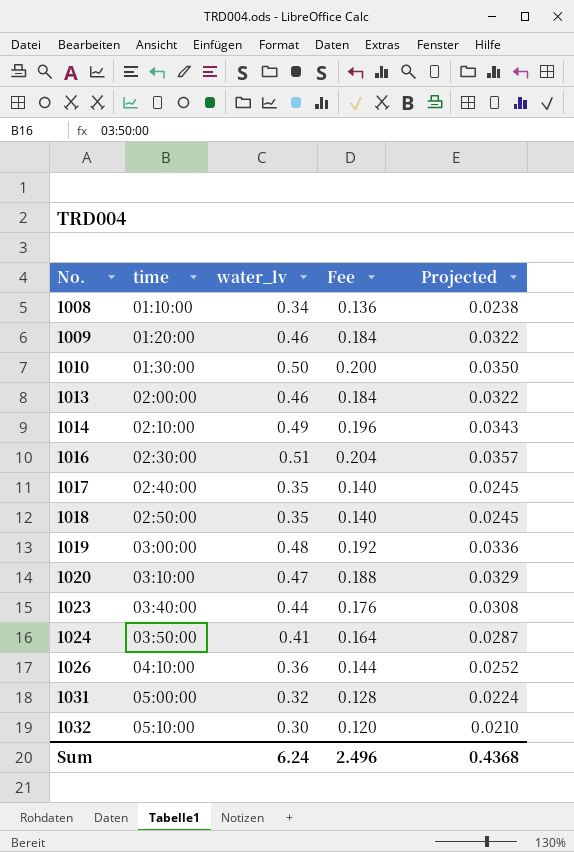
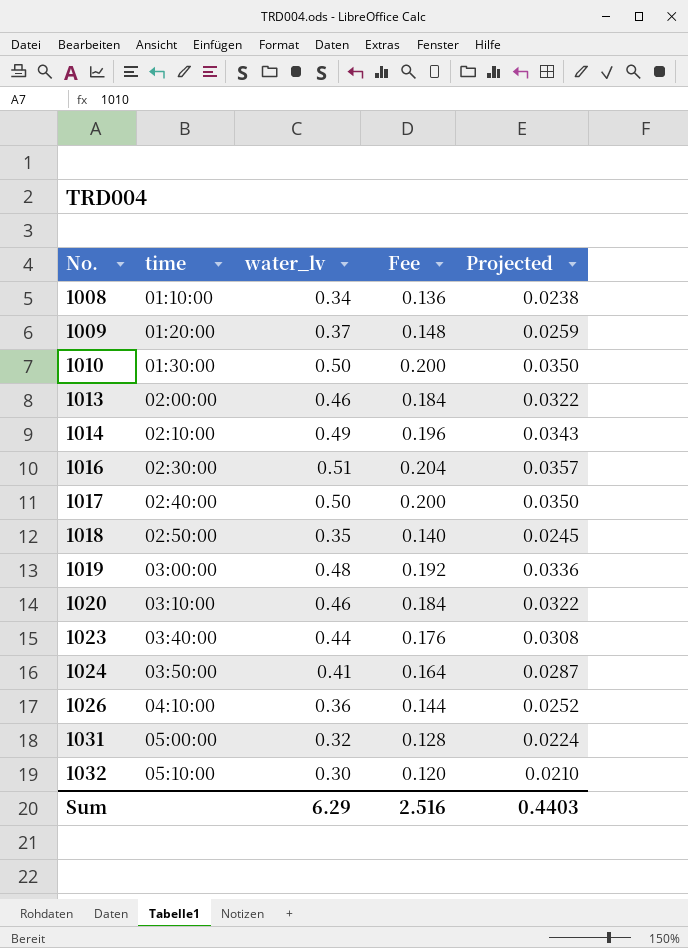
1009 | water_lv: 0.46 -> 0.37
1009 | Fee: 0.184 -> 0.148
1009 | Projected: 0.0322 -> 0.0259
1017 | water_lv: 0.35 -> 0.50
1017 | Fee: 0.140 -> 0.200
1017 | Projected: 0.0245 -> 0.0350
1020 | water_lv: 0.47 -> 0.46
1020 | Fee: 0.188 -> 0.184
1020 | Projected: 0.0329 -> 0.0322
Sum | water_lv: 6.24 -> 6.29
Sum | Fee: 2.496 -> 2.516
Sum | Projected: 0.4368 -> 0.4403

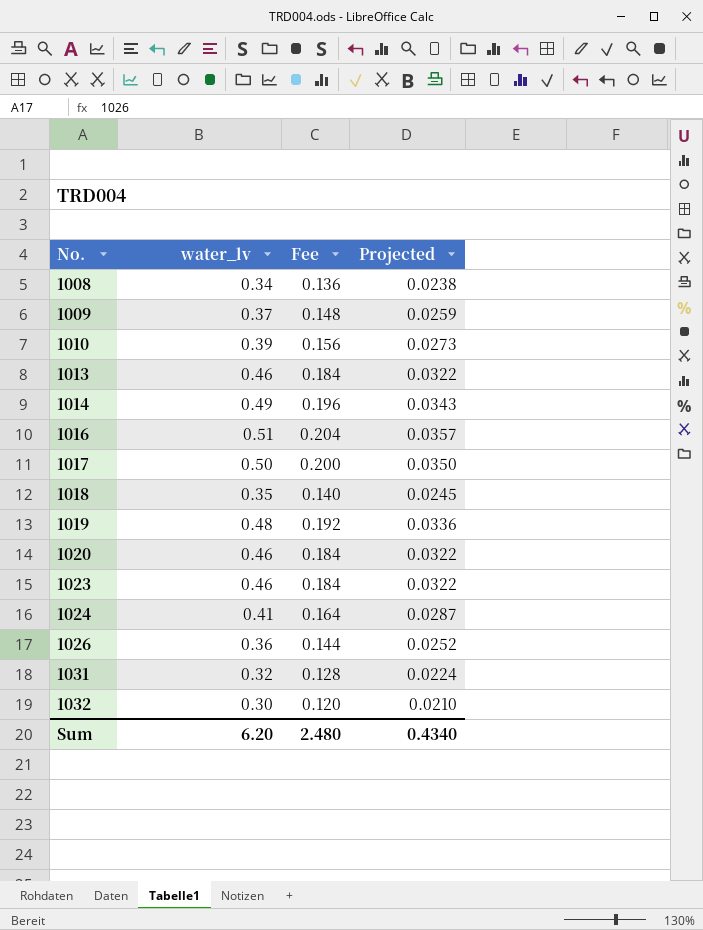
column time | position: 2 -> none
1010 | water_lv: 0.50 -> 0.39
1010 | Fee: 0.200 -> 0.156
1010 | Projected: 0.0350 -> 0.0273
1023 | water_lv: 0.44 -> 0.46
1023 | Fee: 0.176 -> 0.184
1023 | Projected: 0.0308 -> 0.0322
Sum | water_lv: 6.29 -> 6.20
Sum | Fee: 2.516 -> 2.480
Sum | Projected: 0.4403 -> 0.4340

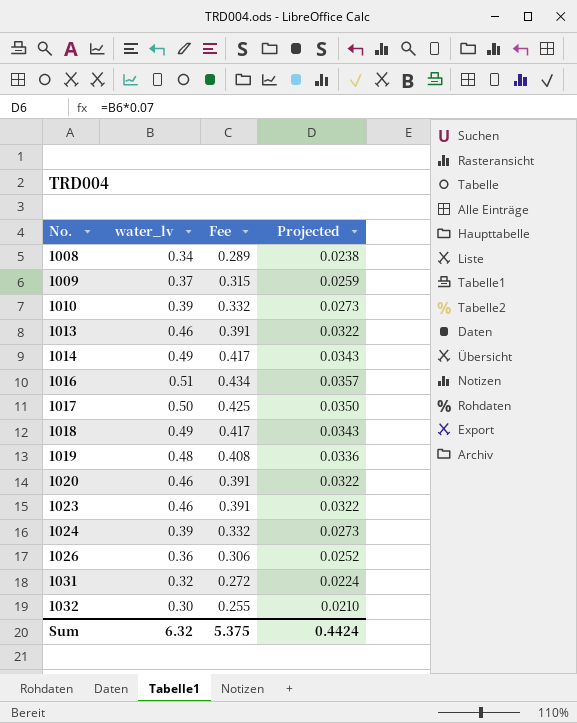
column Fee | formula: [water_lv] * 0.4 -> [water_lv] * 0.85
1018 | water_lv: 0.35 -> 0.49
1018 | Projected: 0.0245 -> 0.0343
1024 | water_lv: 0.41 -> 0.39
1024 | Projected: 0.0287 -> 0.0273
Sum | water_lv: 6.20 -> 6.32
Sum | Fee: 2.480 -> 5.375
Sum | Projected: 0.4340 -> 0.4424

